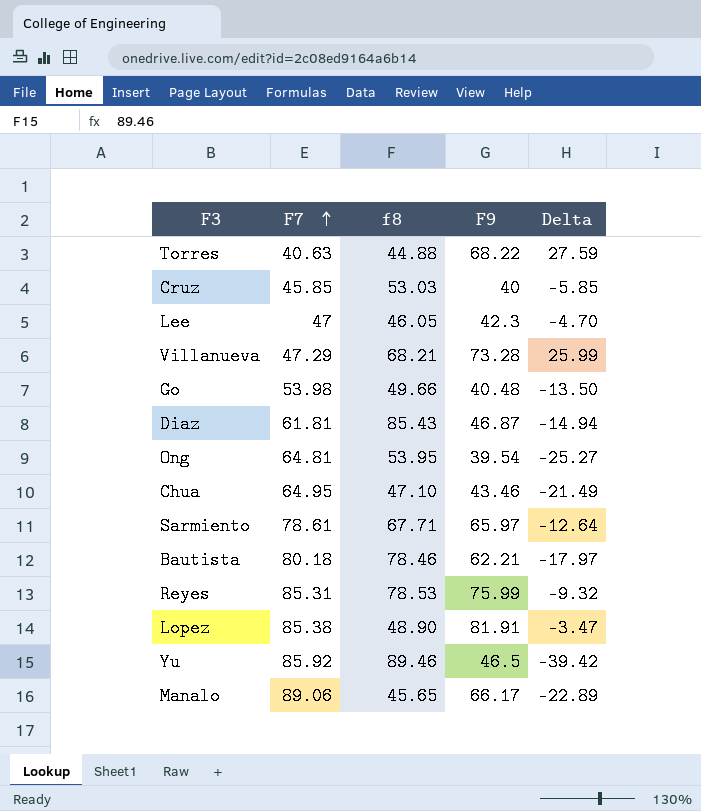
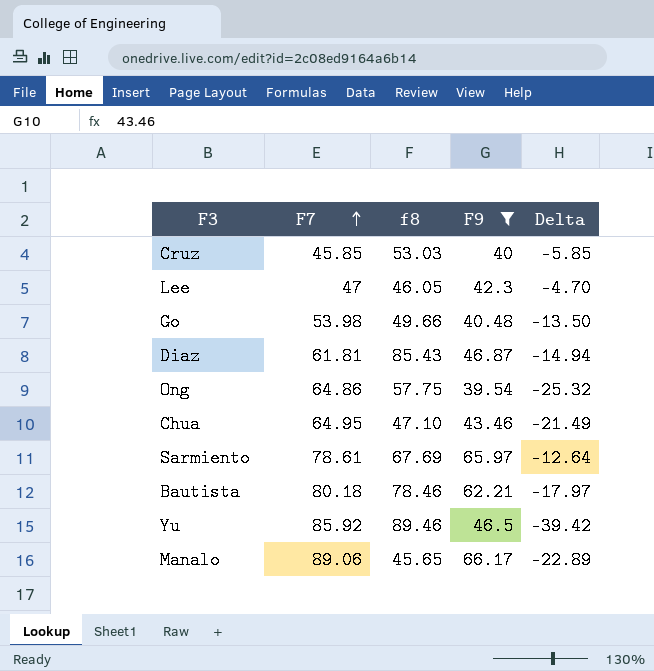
filter: none -> F9 <= 66.17
Ong | F7: 64.81 -> 64.86
Ong | f8: 53.95 -> 57.75
Ong | Delta: -25.27 -> -25.32
Sarmiento | f8: 67.71 -> 67.69

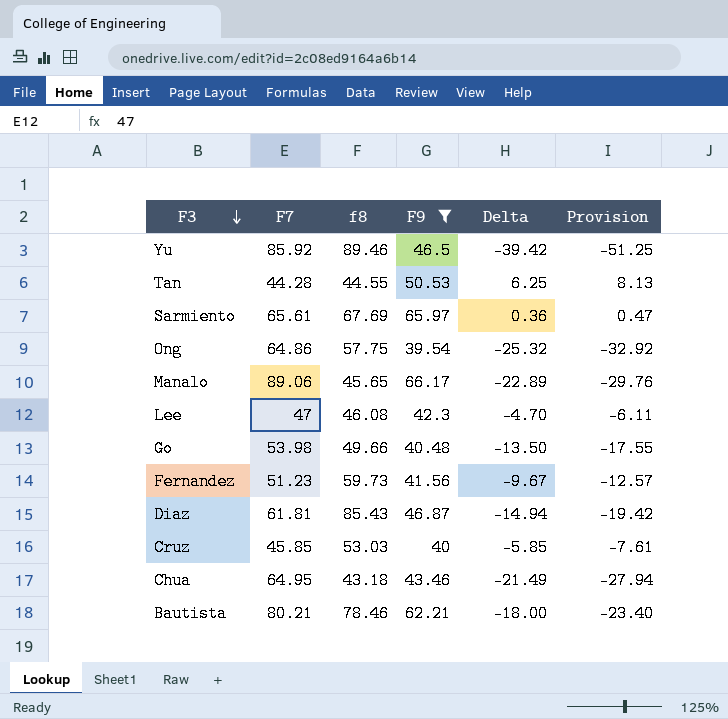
row order: F7 ascending -> F3 descending
column Provision | formula: none -> [Delta] * 1.3
row Tan: none -> 44.28 | 44.55 | 50.53 | 6.25 | 8.13
Sarmiento | F7: 78.61 -> 65.61
Sarmiento | Delta: -12.64 -> 0.36
Lee | f8: 46.05 -> 46.08
row Fernandez: none -> 51.23 | 59.73 | 41.56 | -9.67 | -12.57
Chua | f8: 47.10 -> 43.18
Bautista | F7: 80.18 -> 80.21
Bautista | Delta: -17.97 -> -18.00

